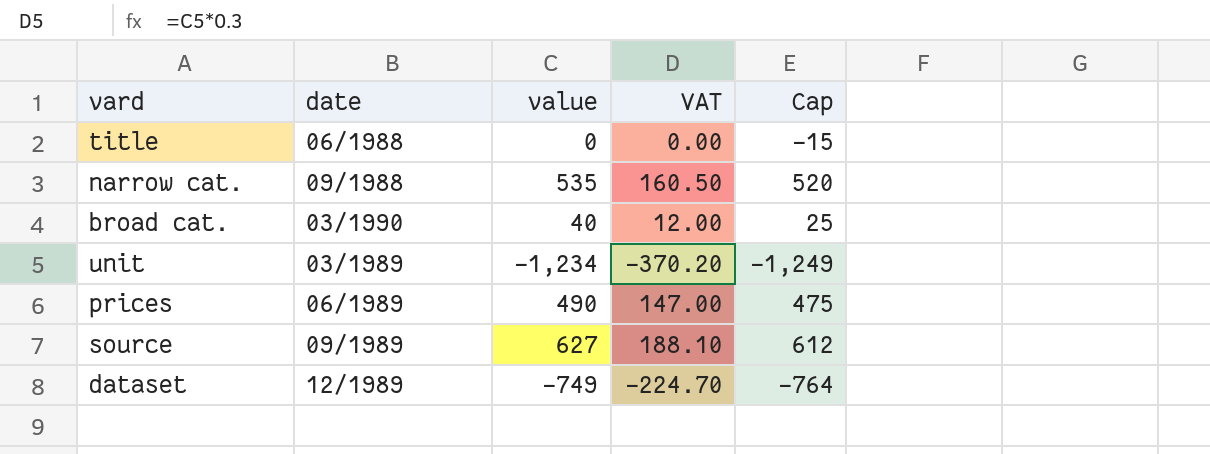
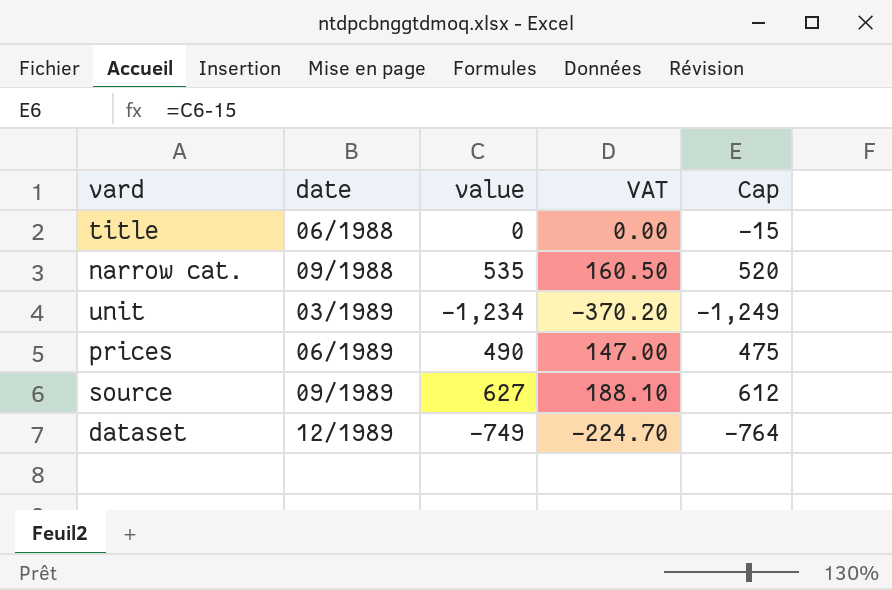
row broad cat.: 03/1990 | 40 | 12.00 | 25 -> none

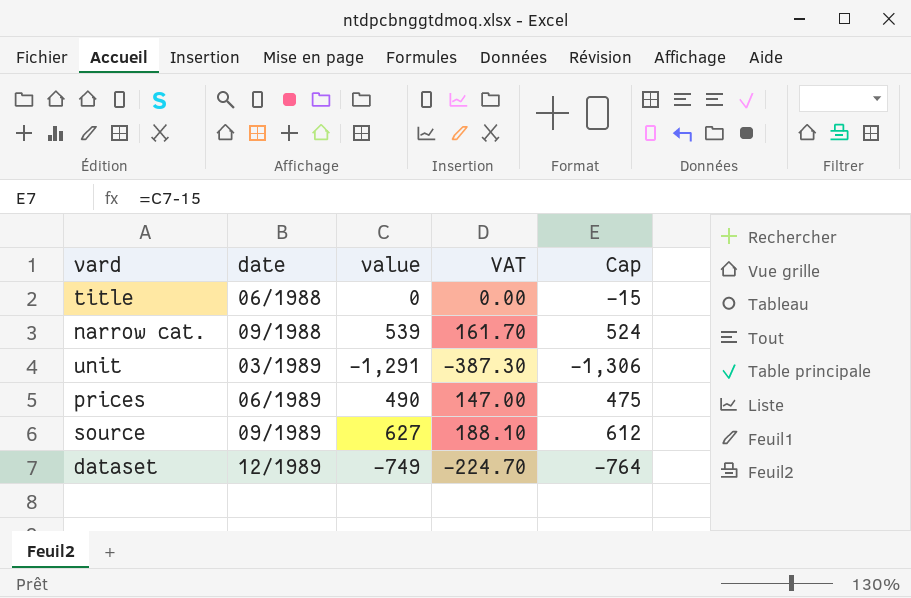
narrow cat. | value: 535 -> 539
narrow cat. | VAT: 160.50 -> 161.70
narrow cat. | Cap: 520 -> 524
unit | value: -1,234 -> -1,291
unit | VAT: -370.20 -> -387.30
unit | Cap: -1,249 -> -1,306

